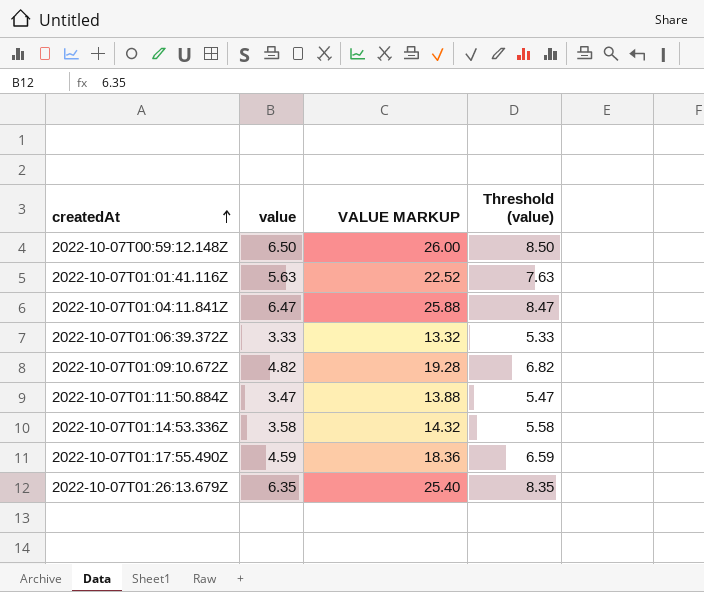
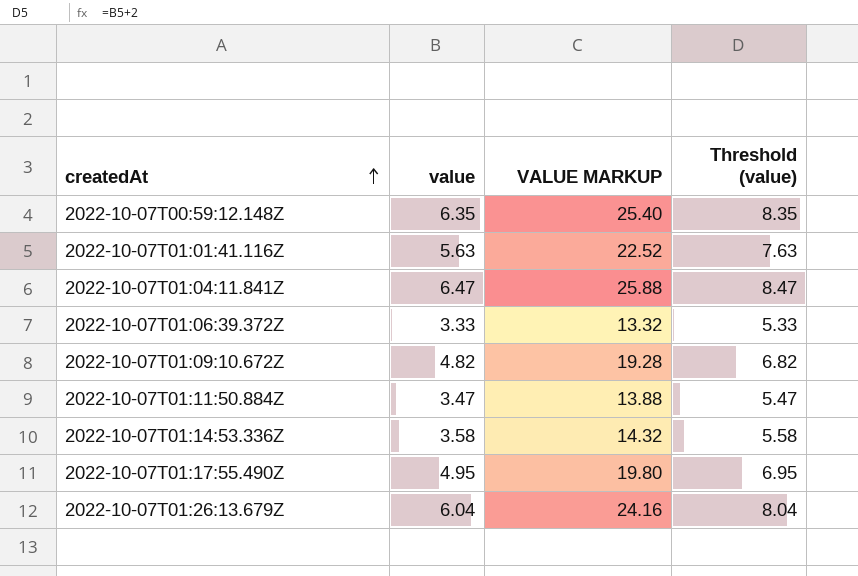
2022-10-07T00:59:12.148Z | value: 6.50 -> 6.35
2022-10-07T00:59:12.148Z | VALUE MARKUP: 26.00 -> 25.40
2022-10-07T00:59:12.148Z | Threshold (value): 8.50 -> 8.35
2022-10-07T01:17:55.490Z | value: 4.59 -> 4.95
2022-10-07T01:17:55.490Z | VALUE MARKUP: 18.36 -> 19.80
2022-10-07T01:17:55.490Z | Threshold (value): 6.59 -> 6.95
2022-10-07T01:26:13.679Z | value: 6.35 -> 6.04
2022-10-07T01:26:13.679Z | VALUE MARKUP: 25.40 -> 24.16
2022-10-07T01:26:13.679Z | Threshold (value): 8.35 -> 8.04

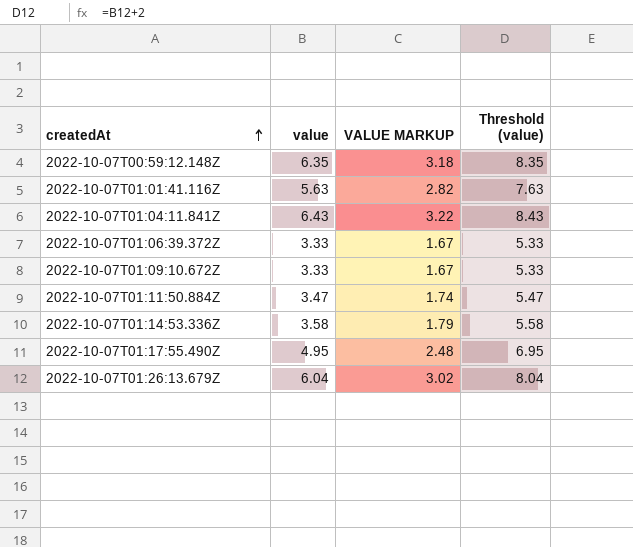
column VALUE MARKUP | formula: [value] * 4 -> [value] * 0.5
2022-10-07T01:04:11.841Z | value: 6.47 -> 6.43
2022-10-07T01:04:11.841Z | Threshold (value): 8.47 -> 8.43
2022-10-07T01:09:10.672Z | value: 4.82 -> 3.33
2022-10-07T01:09:10.672Z | Threshold (value): 6.82 -> 5.33

